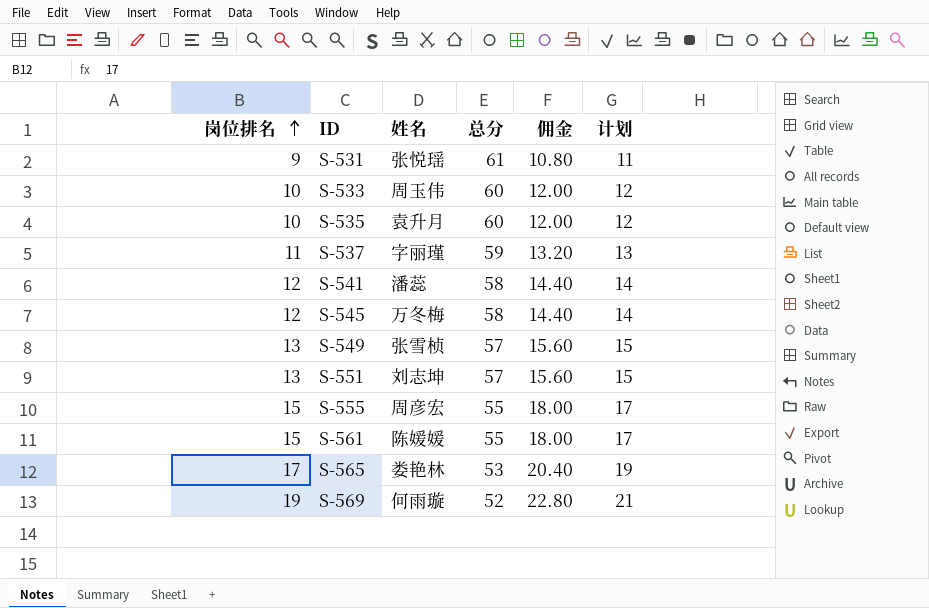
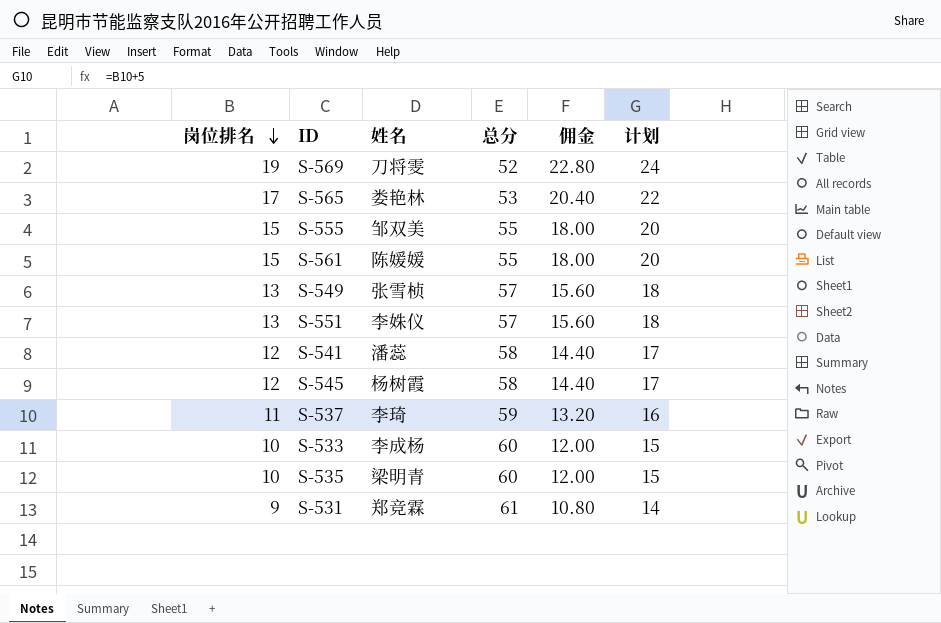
row order: 岗位排名 ascending -> 岗位排名 descending
column 计划 | formula: [岗位排名] + 2 -> [岗位排名] + 5
S-569 | 姓名: 何雨璇 -> 刀将雯
S-555 | 姓名: 周彦宏 -> 邹双美
S-551 | 姓名: 刘志坤 -> 李姝仪
S-545 | 姓名: 万冬梅 -> 杨树霞
S-537 | 姓名: 字丽瑾 -> 李琦
S-533 | 姓名: 周玉伟 -> 李成杨
S-535 | 姓名: 袁升月 -> 梁明青
S-531 | 姓名: 张悦瑶 -> 郑竞霖

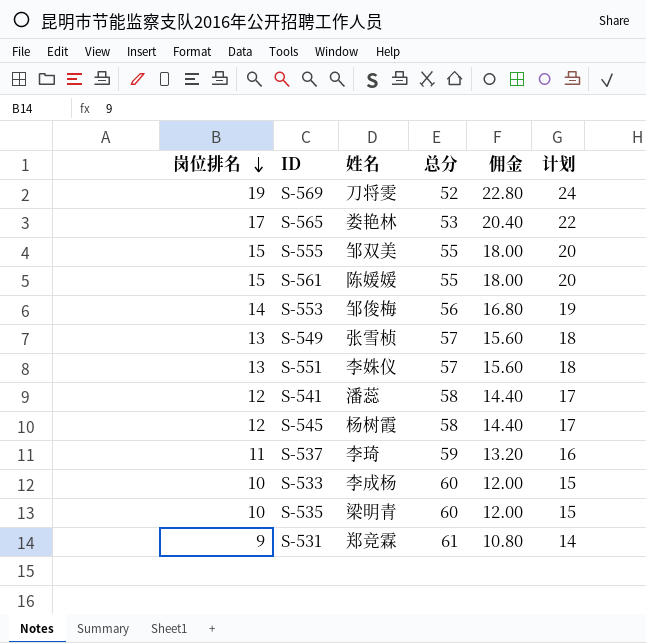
row S-553: none -> 14 | 邹俊梅 | 56 | 16.80 | 19

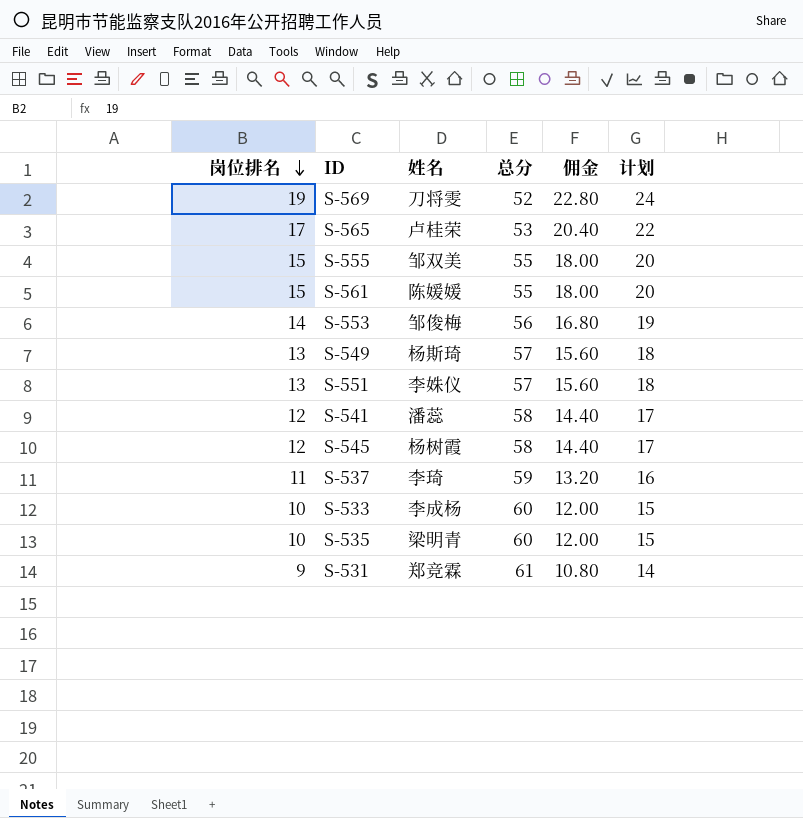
S-565 | 姓名: 娄艳林 -> 卢桂荣
S-549 | 姓名: 张雪桢 -> 杨斯琦

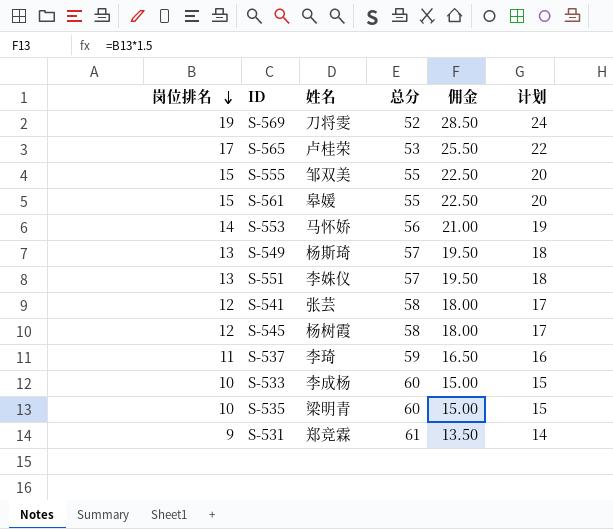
column 佣金 | formula: [岗位排名] * 1.2 -> [岗位排名] * 1.5
S-561 | 姓名: 陈媛媛 -> 皋媛
S-553 | 姓名: 邹俊梅 -> 马怀娇
S-541 | 姓名: 潘蕊 -> 张芸

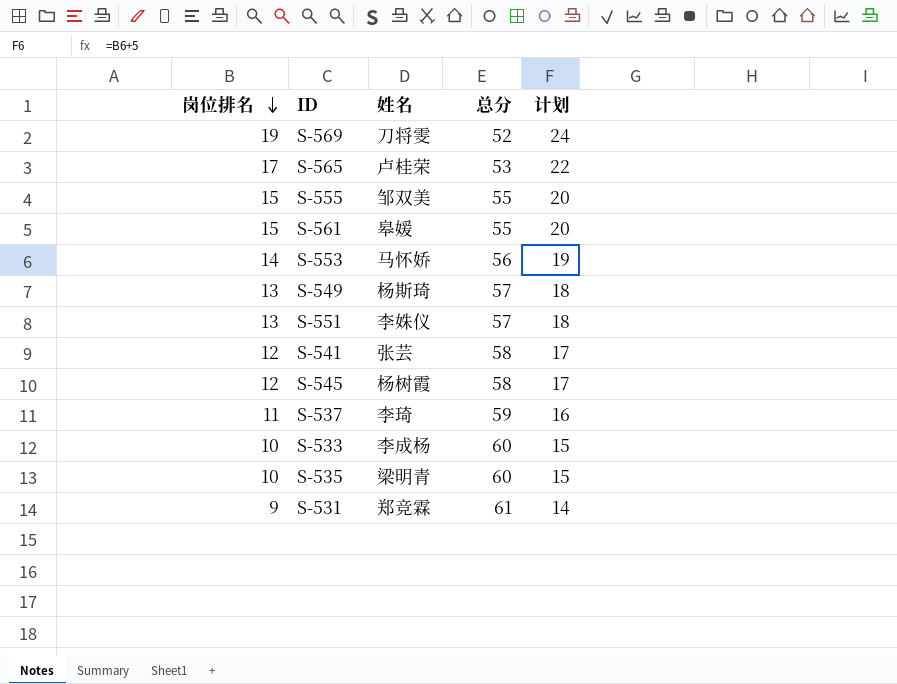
column 佣金 | formula: [岗位排名] * 1.5 -> none

